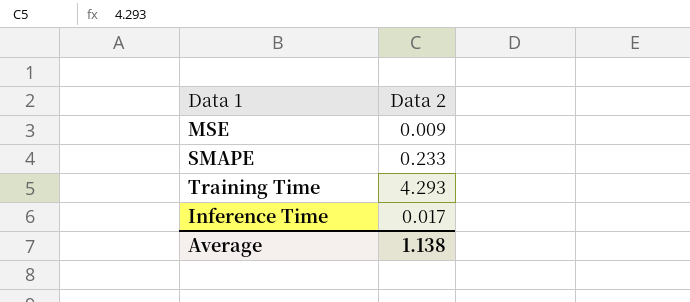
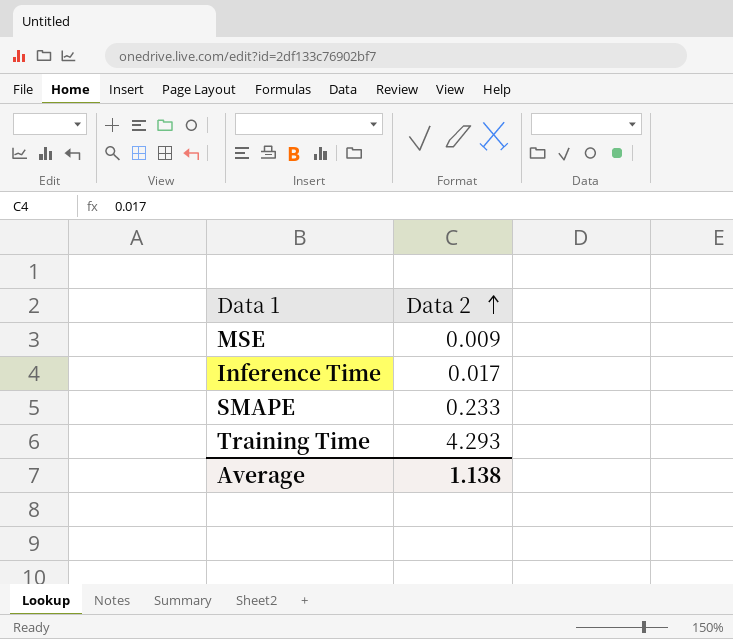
row order: none -> Data 2 ascending

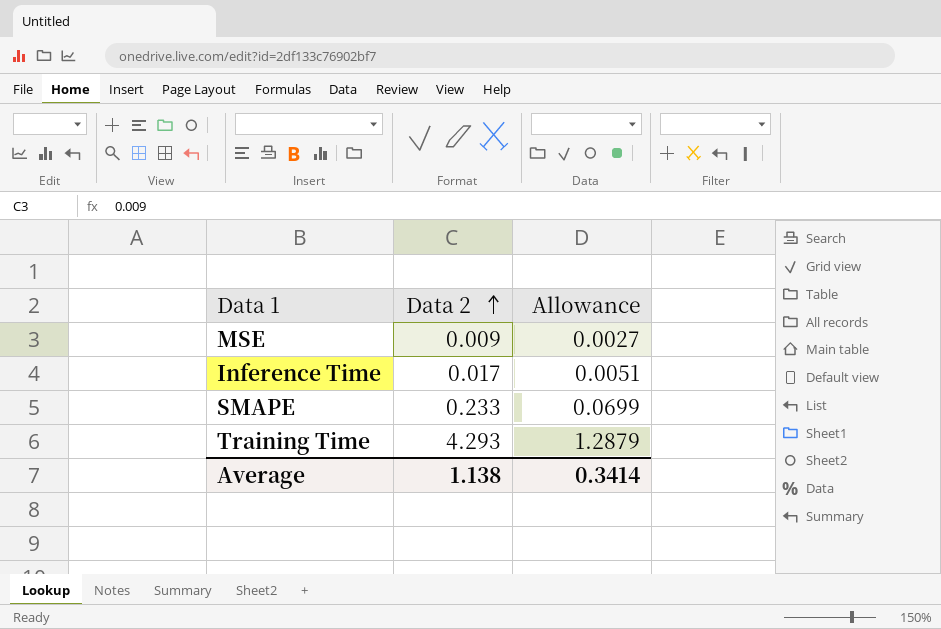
column Allowance | formula: none -> [Data 2] * 0.3

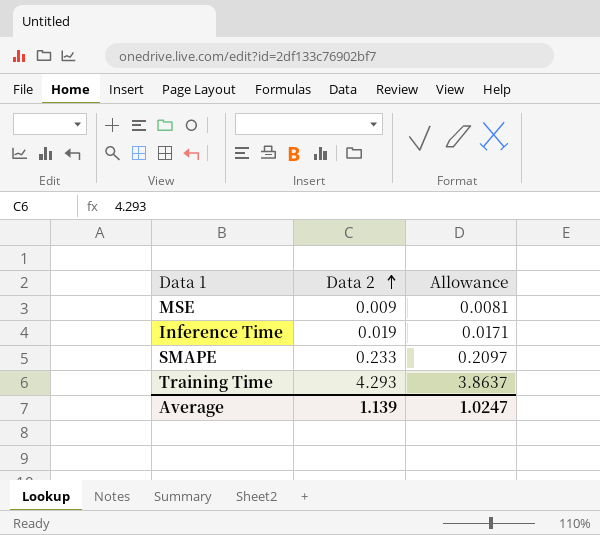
column Allowance | formula: [Data 2] * 0.3 -> [Data 2] * 0.9
Inference Time | Data 2: 0.017 -> 0.019
Average | Data 2: 1.138 -> 1.139
Average | Allowance: 0.3414 -> 1.0247

